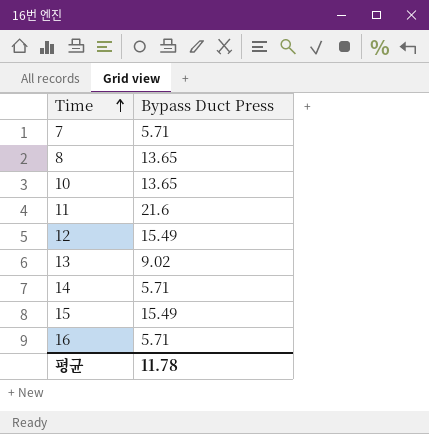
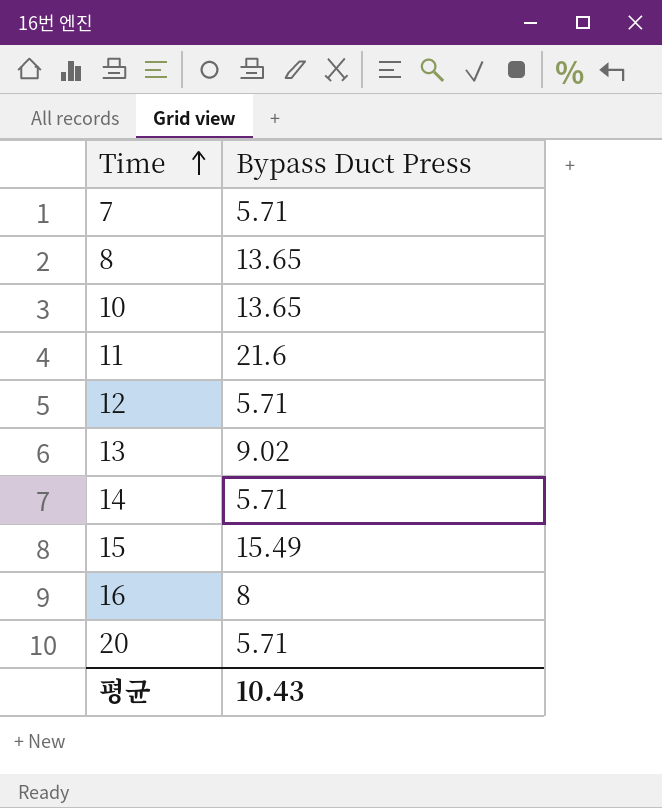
12 | Bypass Duct Press: 15.49 -> 5.71
16 | Bypass Duct Press: 5.71 -> 8
row 20: none -> 5.71
평균 | Bypass Duct Press: 11.78 -> 10.43

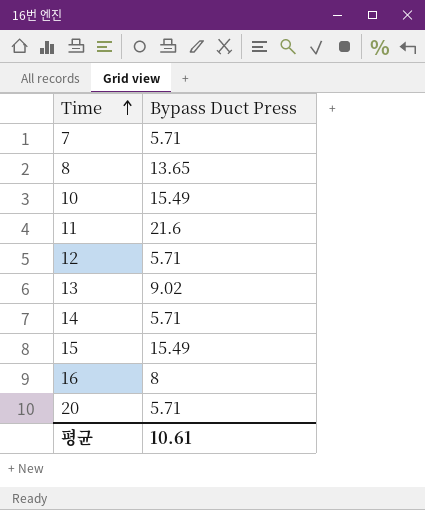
10 | Bypass Duct Press: 13.65 -> 15.49
평균 | Bypass Duct Press: 10.43 -> 10.61

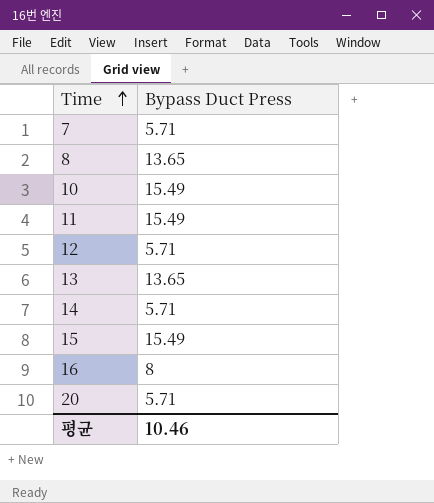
11 | Bypass Duct Press: 21.6 -> 15.49
13 | Bypass Duct Press: 9.02 -> 13.65
평균 | Bypass Duct Press: 10.61 -> 10.46

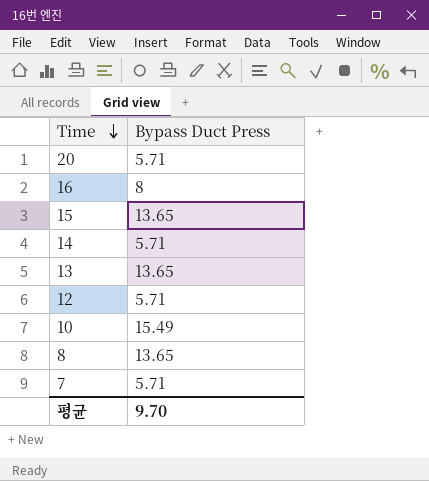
row order: Time ascending -> Time descending
row 11: 15.49 -> none
15 | Bypass Duct Press: 15.49 -> 13.65
평균 | Bypass Duct Press: 10.46 -> 9.70

